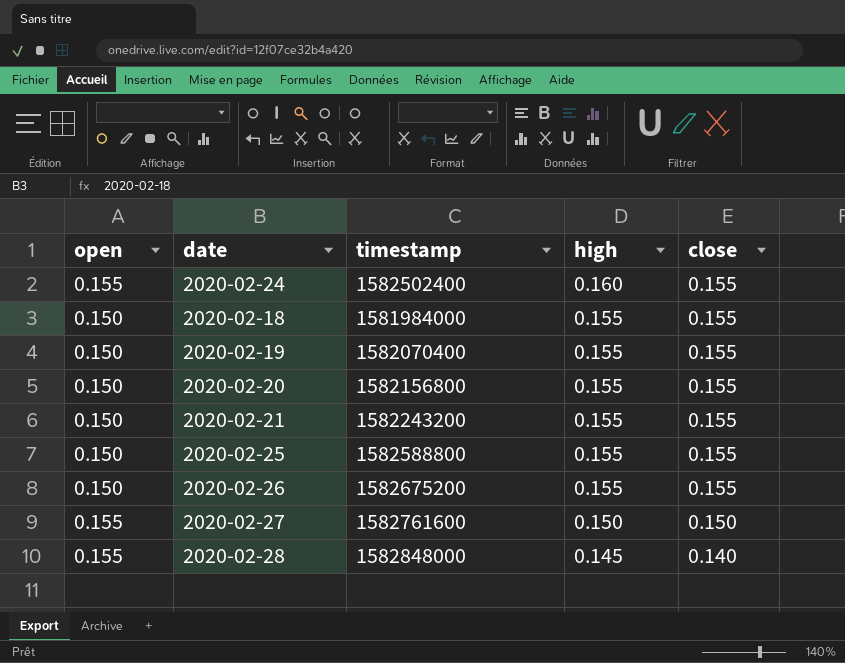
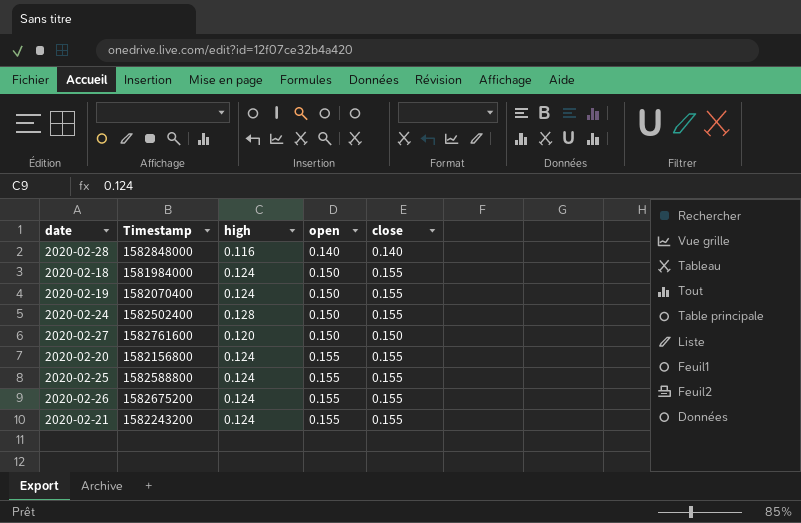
row order: high descending -> open ascending
column name: timestamp -> Timestamp
column open | position: 1 -> 4
2020-02-28 | high: 0.145 -> 0.116
2020-02-28 | open: 0.155 -> 0.140
2020-02-18 | high: 0.155 -> 0.124
2020-02-19 | high: 0.155 -> 0.124
2020-02-24 | high: 0.160 -> 0.128
2020-02-24 | open: 0.155 -> 0.150
2020-02-27 | high: 0.150 -> 0.120
2020-02-27 | open: 0.155 -> 0.150
2020-02-20 | high: 0.155 -> 0.124
2020-02-20 | open: 0.150 -> 0.155
2020-02-25 | high: 0.155 -> 0.124
2020-02-25 | open: 0.150 -> 0.155
2020-02-26 | high: 0.155 -> 0.124
2020-02-26 | open: 0.150 -> 0.155
2020-02-21 | high: 0.155 -> 0.124
2020-02-21 | open: 0.150 -> 0.155

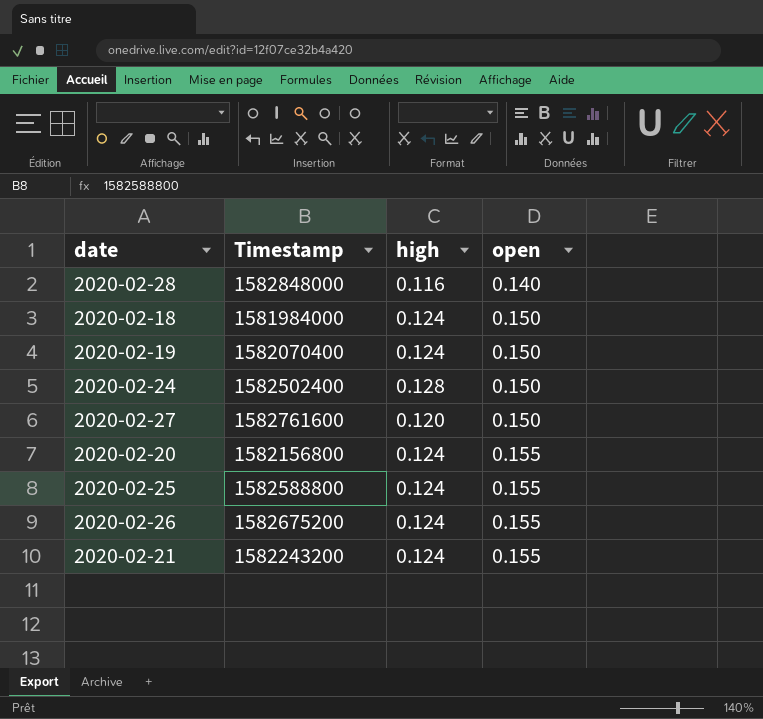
column close | position: 5 -> none

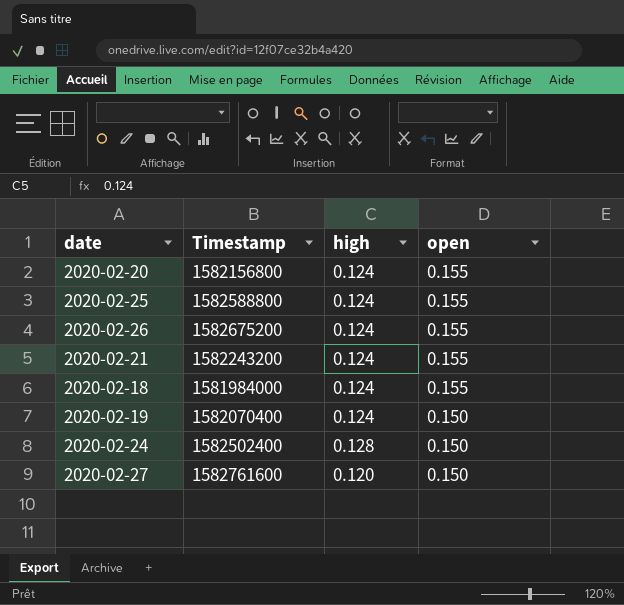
row order: open ascending -> open descending
row 2020-02-28: 1582848000 | 0.116 | 0.140 -> none
2020-02-18 | open: 0.150 -> 0.155

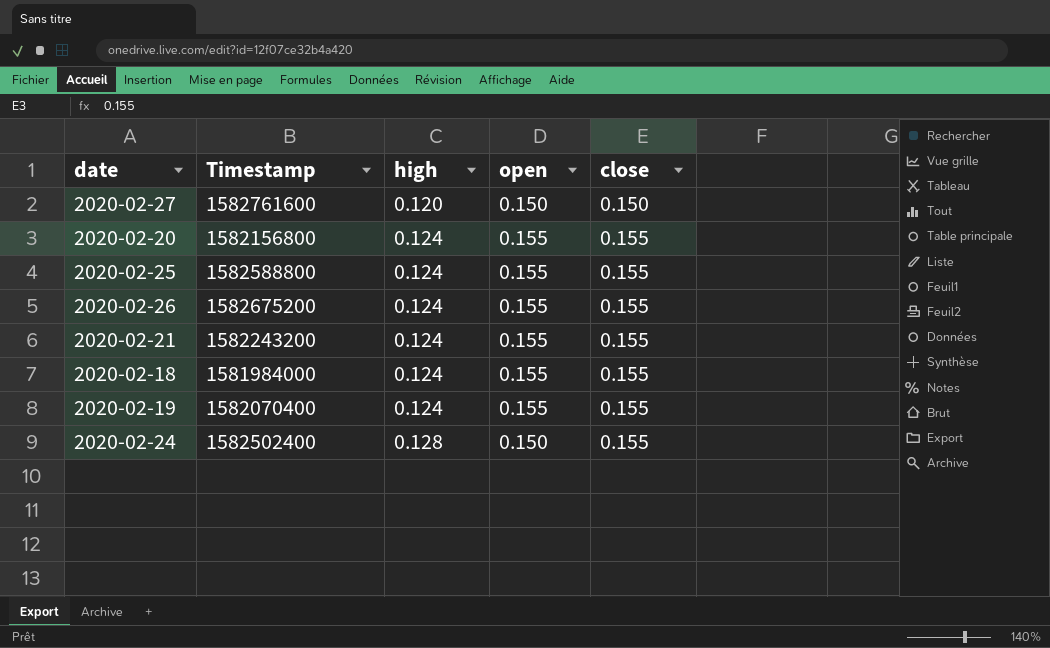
row order: open descending -> high ascending
column close | position: none -> 5
2020-02-19 | open: 0.150 -> 0.155

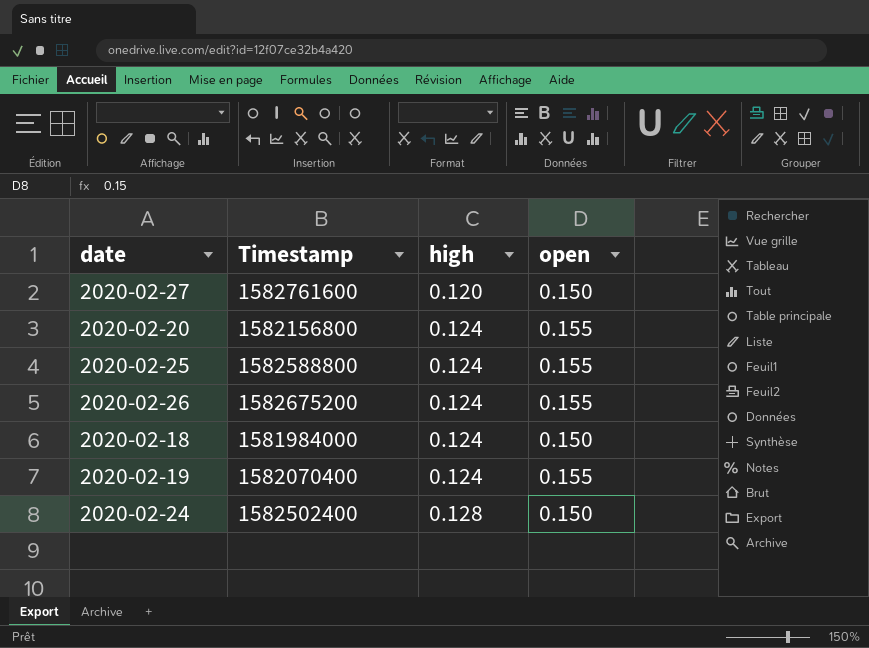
column close | position: 5 -> none
row 2020-02-21: 1582243200 | 0.124 | 0.155 | 0.155 -> none
2020-02-18 | open: 0.155 -> 0.150

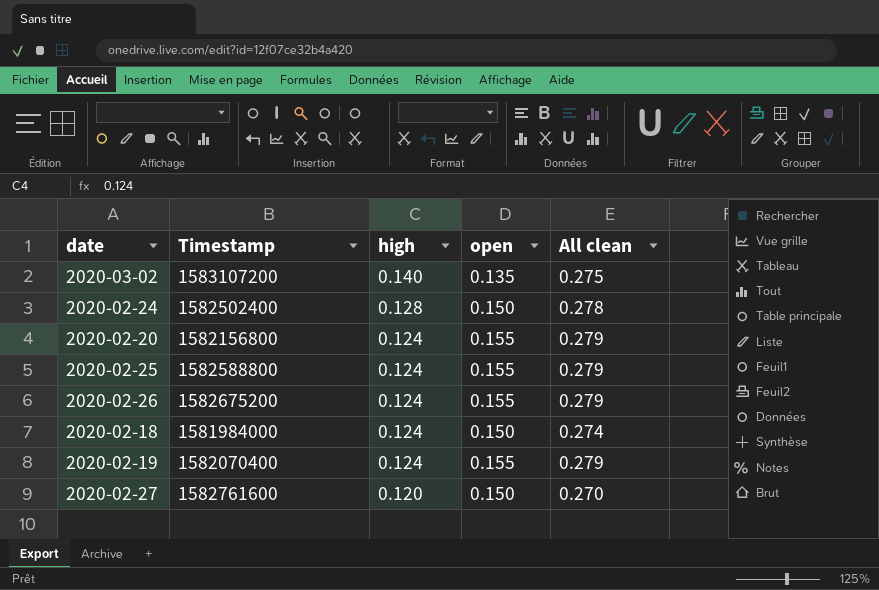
row order: high ascending -> high descending
column All clean | formula: none -> [high] + [open]
row 2020-03-02: none -> 1583107200 | 0.140 | 0.135 | 0.275

